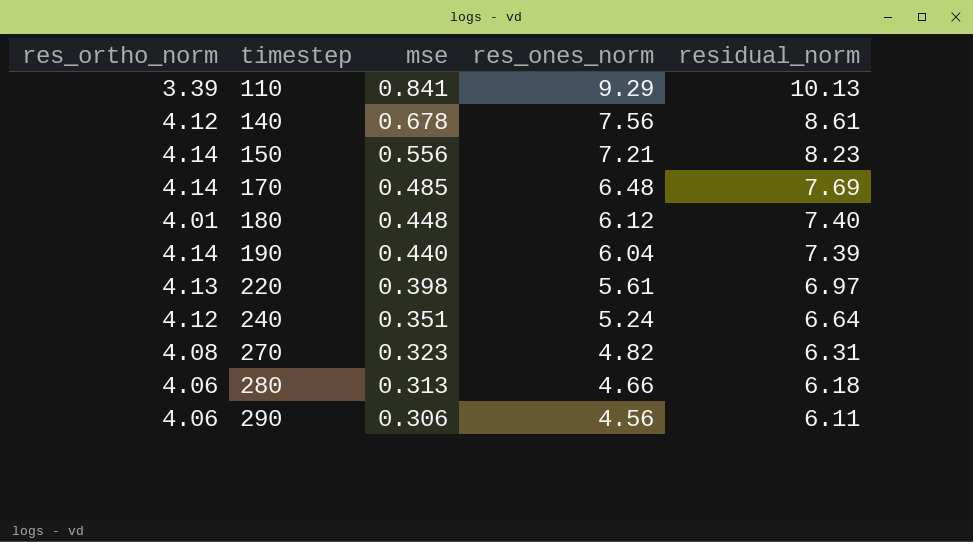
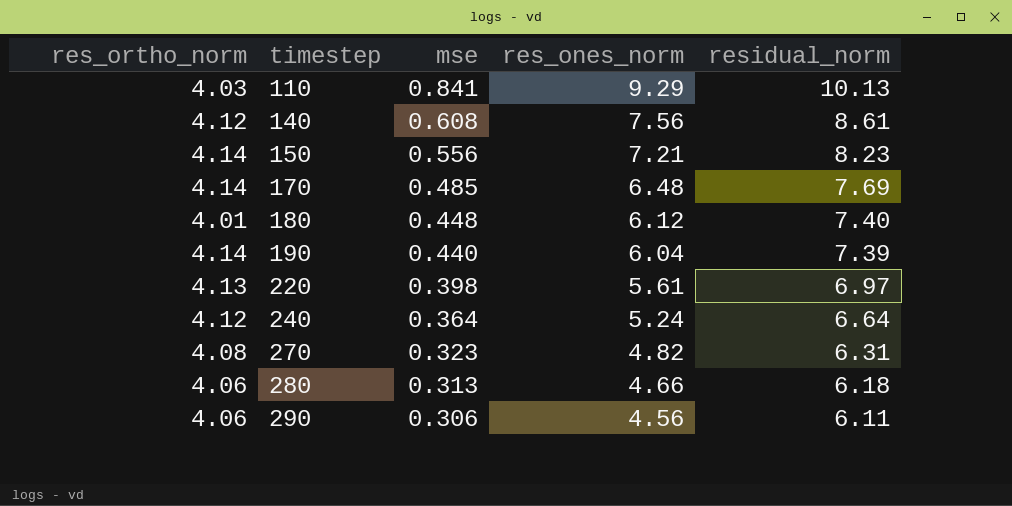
110 | res_ortho_norm: 3.39 -> 4.03
140 | mse: 0.678 -> 0.608
240 | mse: 0.351 -> 0.364

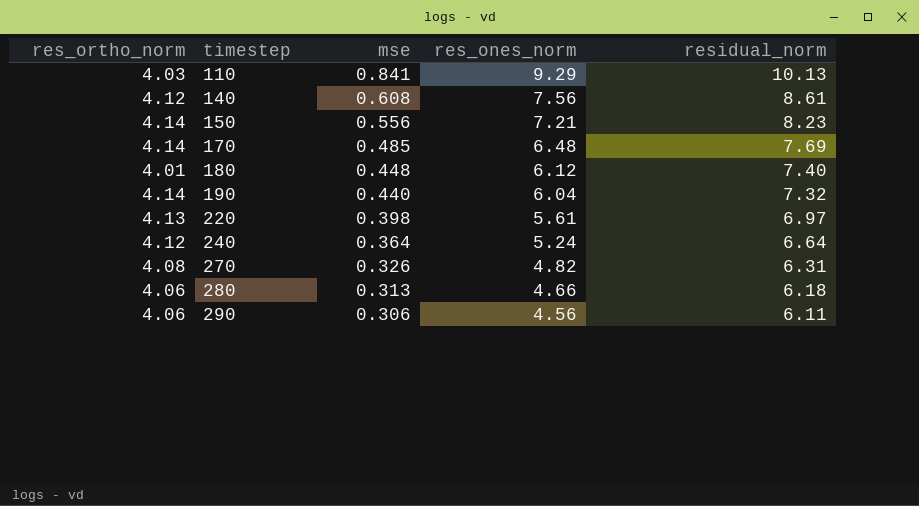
190 | residual_norm: 7.39 -> 7.32
270 | mse: 0.323 -> 0.326

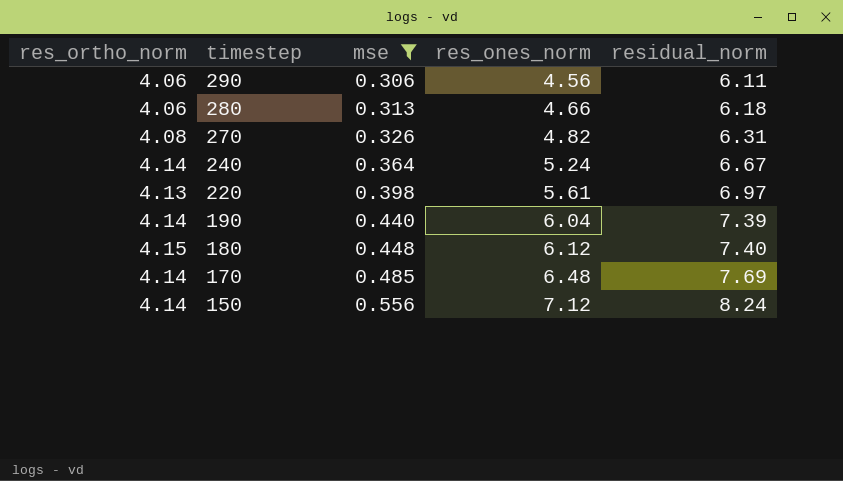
filter: none -> mse <= 0.556
row order: timestep ascending -> timestep descending
240 | res_ortho_norm: 4.12 -> 4.14
240 | residual_norm: 6.64 -> 6.67
190 | residual_norm: 7.32 -> 7.39
180 | res_ortho_norm: 4.01 -> 4.15
150 | res_ones_norm: 7.21 -> 7.12
150 | residual_norm: 8.23 -> 8.24

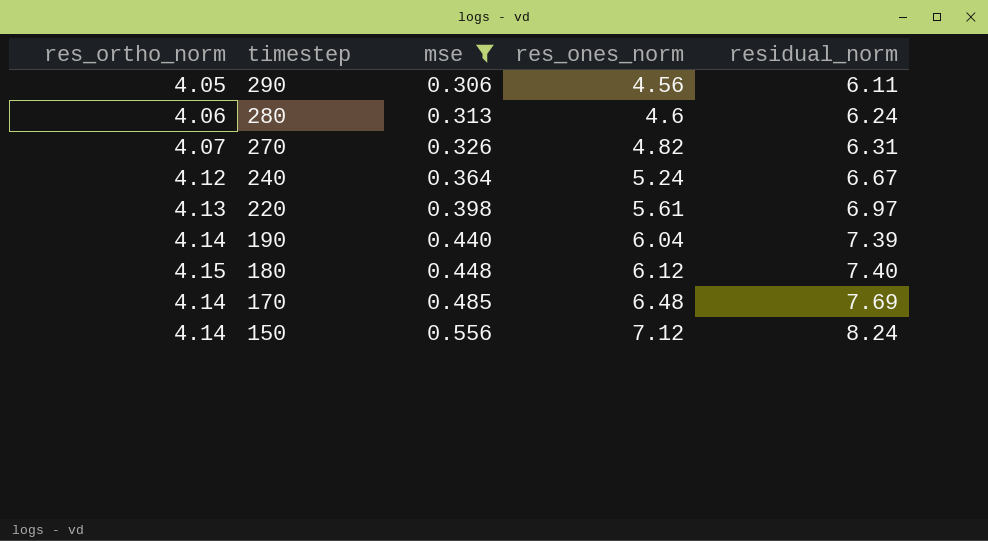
290 | res_ortho_norm: 4.06 -> 4.05
280 | res_ones_norm: 4.66 -> 4.6
280 | residual_norm: 6.18 -> 6.24
270 | res_ortho_norm: 4.08 -> 4.07
240 | res_ortho_norm: 4.14 -> 4.12

